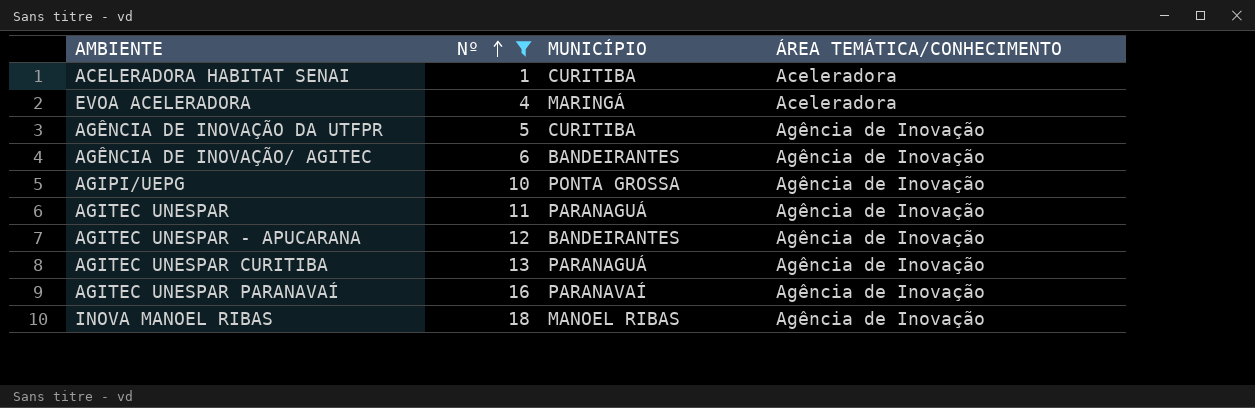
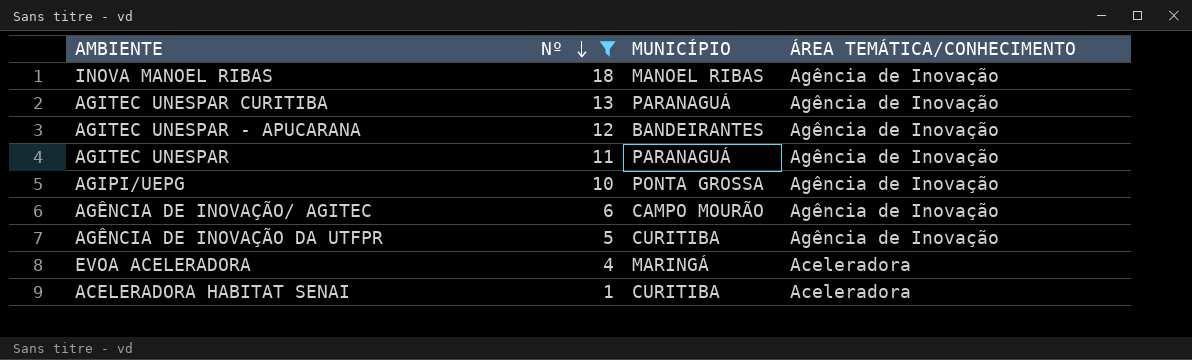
row order: Nº ascending -> Nº descending
row AGITEC UNESPAR PARANAVAÍ: 16 | PARANAVAÍ | Agência de Inovação -> none
AGÊNCIA DE INOVAÇÃO/ AGITEC | MUNICÍPIO: BANDEIRANTES -> CAMPO MOURÃO

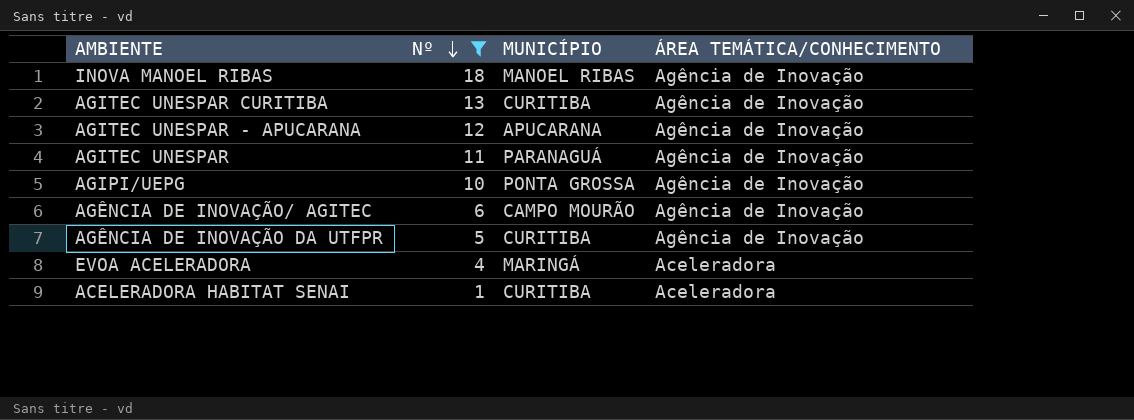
AGITEC UNESPAR CURITIBA | MUNICÍPIO: PARANAGUÁ -> CURITIBA
AGITEC UNESPAR - APUCARANA | MUNICÍPIO: BANDEIRANTES -> APUCARANA

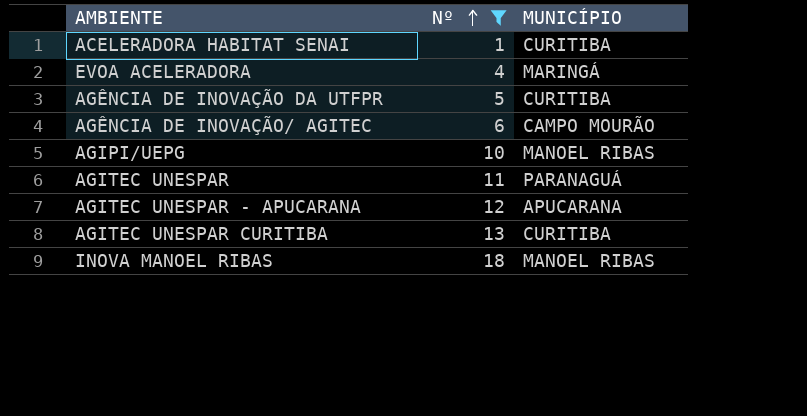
row order: Nº descending -> Nº ascending
column ÁREA TEMÁTICA/CONHECIMENTO | position: 4 -> none
AGIPI/UEPG | MUNICÍPIO: PONTA GROSSA -> MANOEL RIBAS

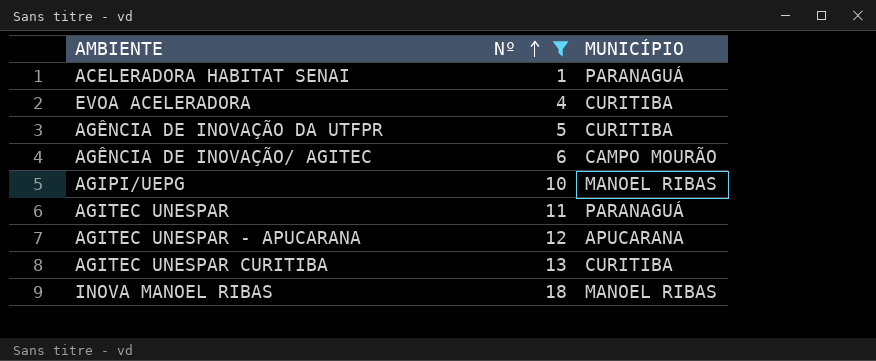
ACELERADORA HABITAT SENAI | MUNICÍPIO: CURITIBA -> PARANAGUÁ
EVOA ACELERADORA | MUNICÍPIO: MARINGÁ -> CURITIBA

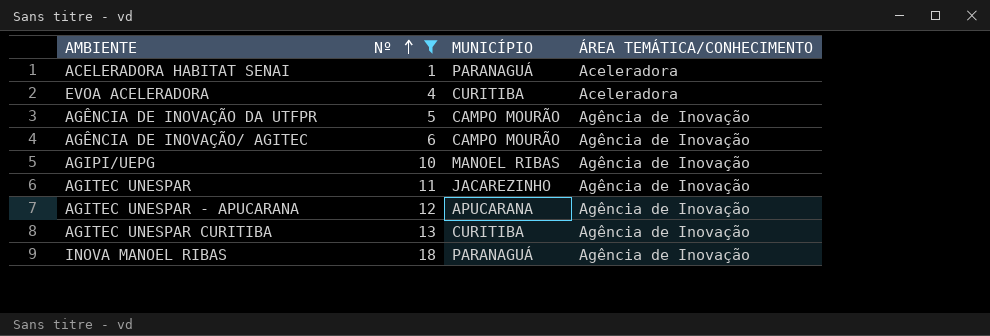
column ÁREA TEMÁTICA/CONHECIMENTO | position: none -> 4
AGÊNCIA DE INOVAÇÃO DA UTFPR | MUNICÍPIO: CURITIBA -> CAMPO MOURÃO
AGITEC UNESPAR | MUNICÍPIO: PARANAGUÁ -> JACAREZINHO
INOVA MANOEL RIBAS | MUNICÍPIO: MANOEL RIBAS -> PARANAGUÁ

